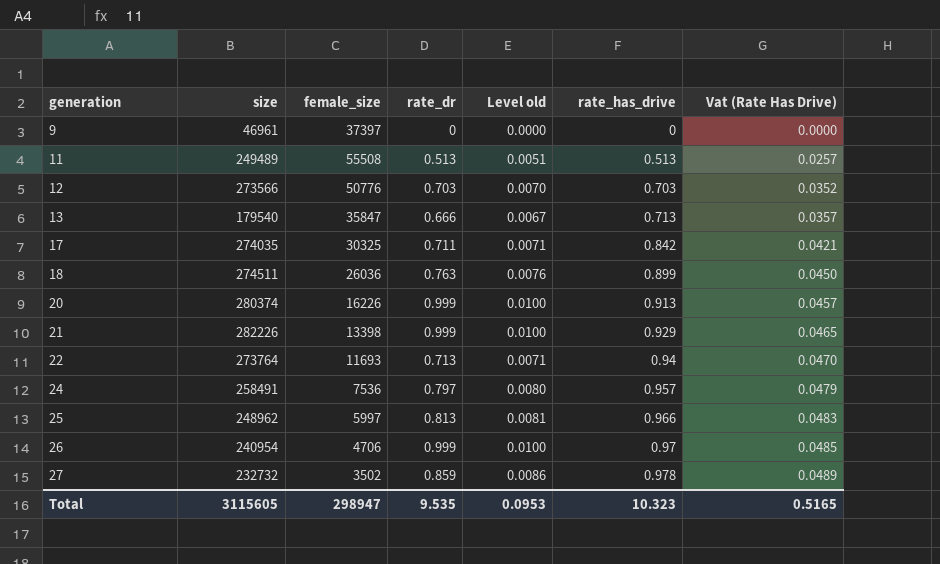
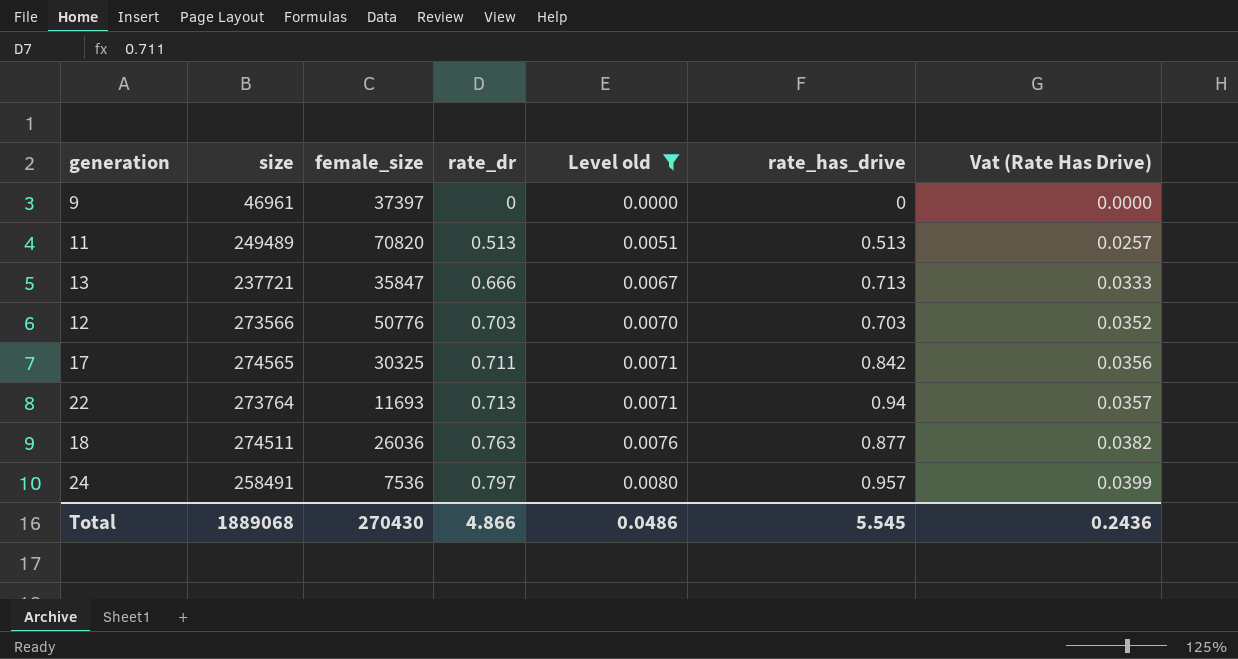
filter: none -> Level old <= 0.0080
row order: generation ascending -> rate_dr ascending
column Vat (Rate Has Drive) | formula: [rate_has_drive] * 0.05 -> [rate_dr] * 0.05
11 | female_size: 55508 -> 70820
13 | size: 179540 -> 237721
17 | size: 274035 -> 274565
18 | rate_has_drive: 0.899 -> 0.877
Total | size: 3115605 -> 1889068
Total | female_size: 298947 -> 270430
Total | rate_dr: 9.535 -> 4.866
Total | Level old: 0.0953 -> 0.0486
Total | rate_has_drive: 10.323 -> 5.545
Total | Vat (Rate Has Drive): 0.5165 -> 0.2436

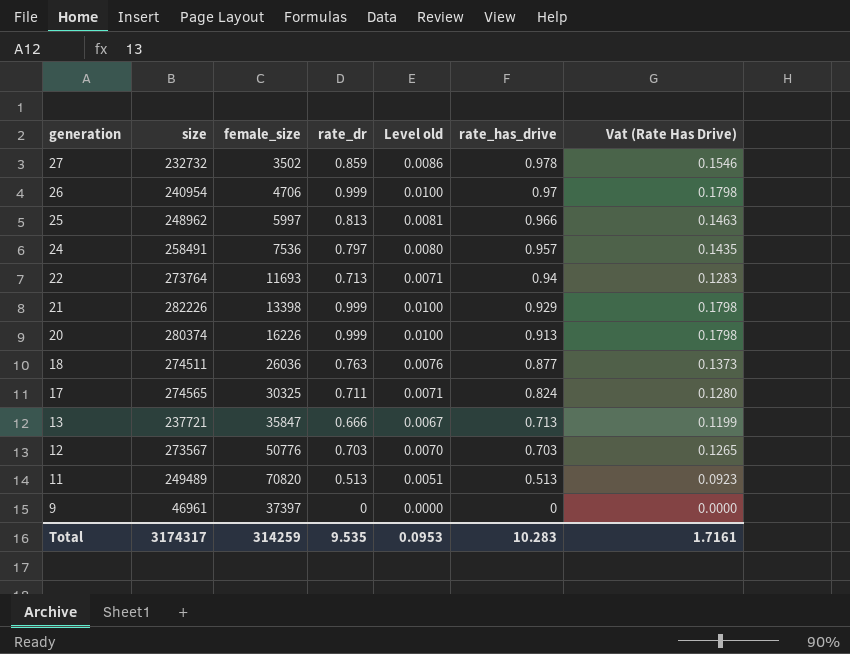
filter: Level old <= 0.0080 -> none
row order: rate_dr ascending -> generation descending
column Vat (Rate Has Drive) | formula: [rate_dr] * 0.05 -> [rate_dr] * 0.18
17 | rate_has_drive: 0.842 -> 0.824
12 | size: 273566 -> 273567
Total | size: 1889068 -> 3174317
Total | female_size: 270430 -> 314259
Total | rate_dr: 4.866 -> 9.535
Total | Level old: 0.0486 -> 0.0953
Total | rate_has_drive: 5.545 -> 10.283
Total | Vat (Rate Has Drive): 0.2436 -> 1.7161

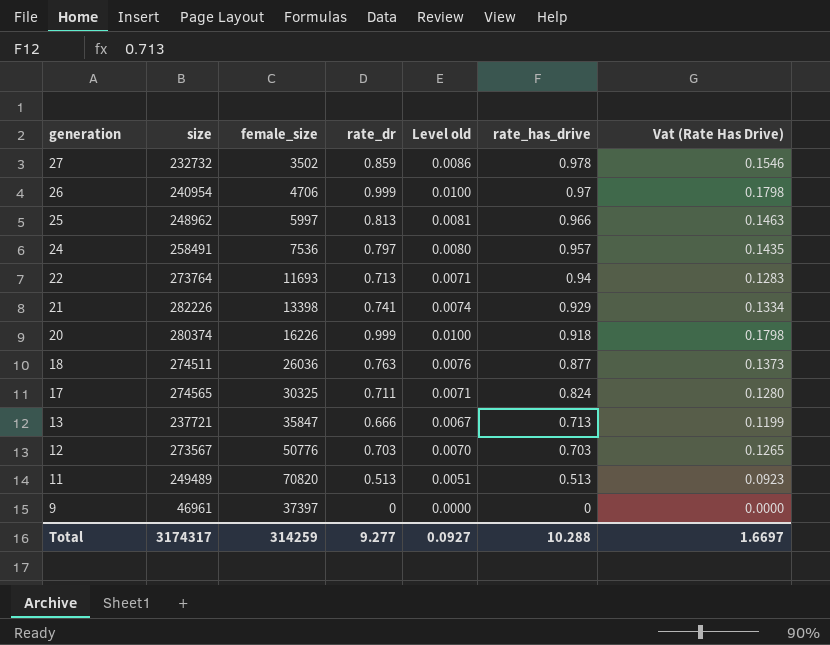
21 | rate_dr: 0.999 -> 0.741
21 | Level old: 0.0100 -> 0.0074
21 | Vat (Rate Has Drive): 0.1798 -> 0.1334
20 | rate_has_drive: 0.913 -> 0.918
Total | rate_dr: 9.535 -> 9.277
Total | Level old: 0.0953 -> 0.0927
Total | rate_has_drive: 10.283 -> 10.288
Total | Vat (Rate Has Drive): 1.7161 -> 1.6697

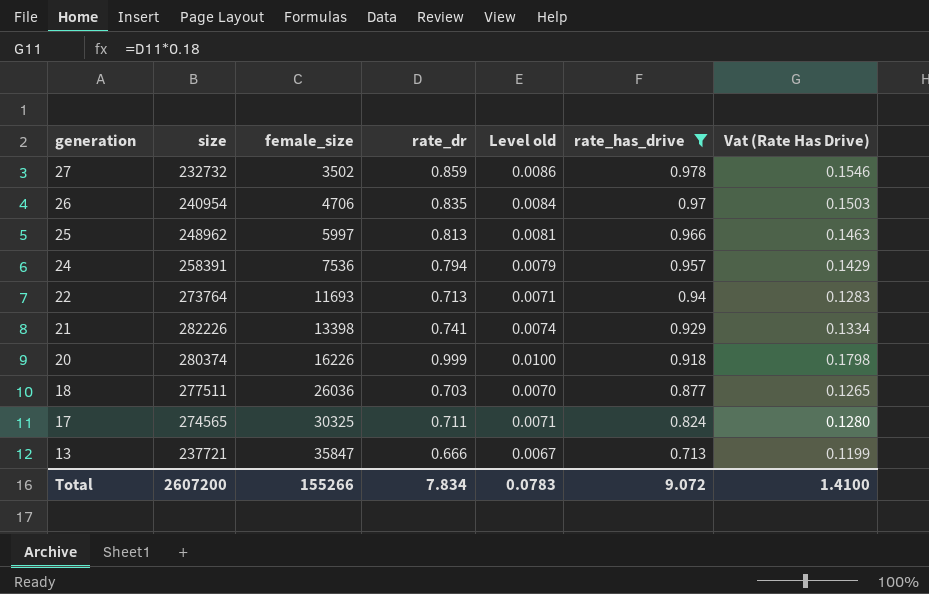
filter: none -> rate_has_drive >= 0.713
26 | rate_dr: 0.999 -> 0.835
26 | Level old: 0.0100 -> 0.0084
26 | Vat (Rate Has Drive): 0.1798 -> 0.1503
24 | size: 258491 -> 258391
24 | rate_dr: 0.797 -> 0.794
24 | Level old: 0.0080 -> 0.0079
24 | Vat (Rate Has Drive): 0.1435 -> 0.1429
18 | size: 274511 -> 277511
18 | rate_dr: 0.763 -> 0.703
18 | Level old: 0.0076 -> 0.0070
18 | Vat (Rate Has Drive): 0.1373 -> 0.1265
Total | size: 3174317 -> 2607200
Total | female_size: 314259 -> 155266
Total | rate_dr: 9.277 -> 7.834
Total | Level old: 0.0927 -> 0.0783
Total | rate_has_drive: 10.288 -> 9.072
Total | Vat (Rate Has Drive): 1.6697 -> 1.4100

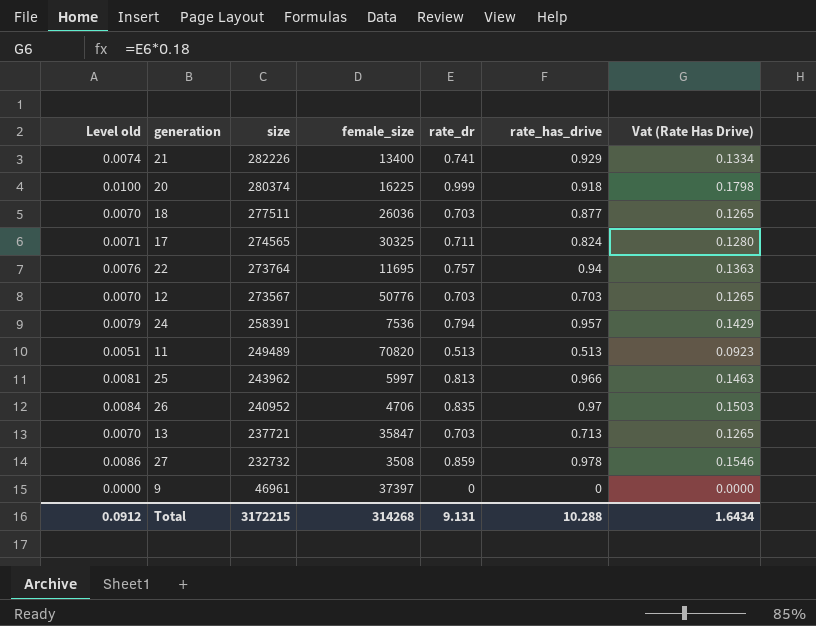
filter: rate_has_drive >= 0.713 -> none
row order: generation descending -> size descending
column Level old | position: 5 -> 1
21 | female_size: 13398 -> 13400
20 | female_size: 16226 -> 16225
22 | Level old: 0.0071 -> 0.0076
22 | female_size: 11693 -> 11695
22 | rate_dr: 0.713 -> 0.757
22 | Vat (Rate Has Drive): 0.1283 -> 0.1363
25 | size: 248962 -> 243962
26 | size: 240954 -> 240952
13 | Level old: 0.0067 -> 0.0070
13 | rate_dr: 0.666 -> 0.703
13 | Vat (Rate Has Drive): 0.1199 -> 0.1265
27 | female_size: 3502 -> 3508
Total | Level old: 0.0783 -> 0.0912
Total | size: 2607200 -> 3172215
Total | female_size: 155266 -> 314268
Total | rate_dr: 7.834 -> 9.131
Total | rate_has_drive: 9.072 -> 10.288
Total | Vat (Rate Has Drive): 1.4100 -> 1.6434

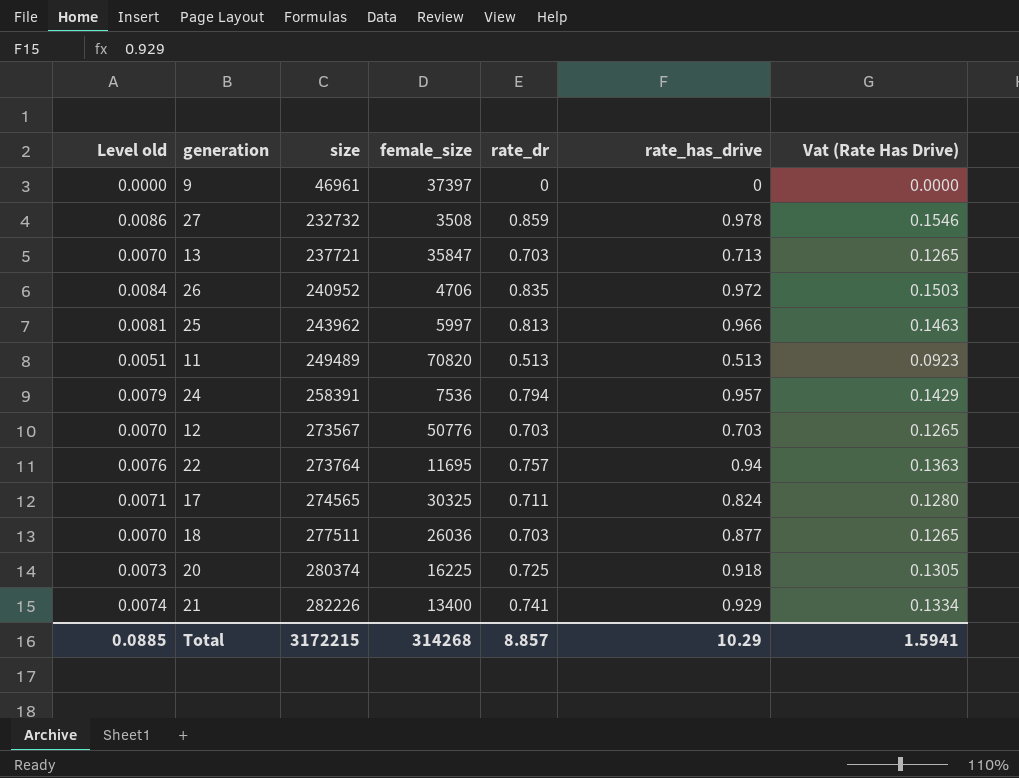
row order: size descending -> size ascending
26 | rate_has_drive: 0.97 -> 0.972
20 | Level old: 0.0100 -> 0.0073
20 | rate_dr: 0.999 -> 0.725
20 | Vat (Rate Has Drive): 0.1798 -> 0.1305
Total | Level old: 0.0912 -> 0.0885
Total | rate_dr: 9.131 -> 8.857
Total | rate_has_drive: 10.288 -> 10.29
Total | Vat (Rate Has Drive): 1.6434 -> 1.5941

